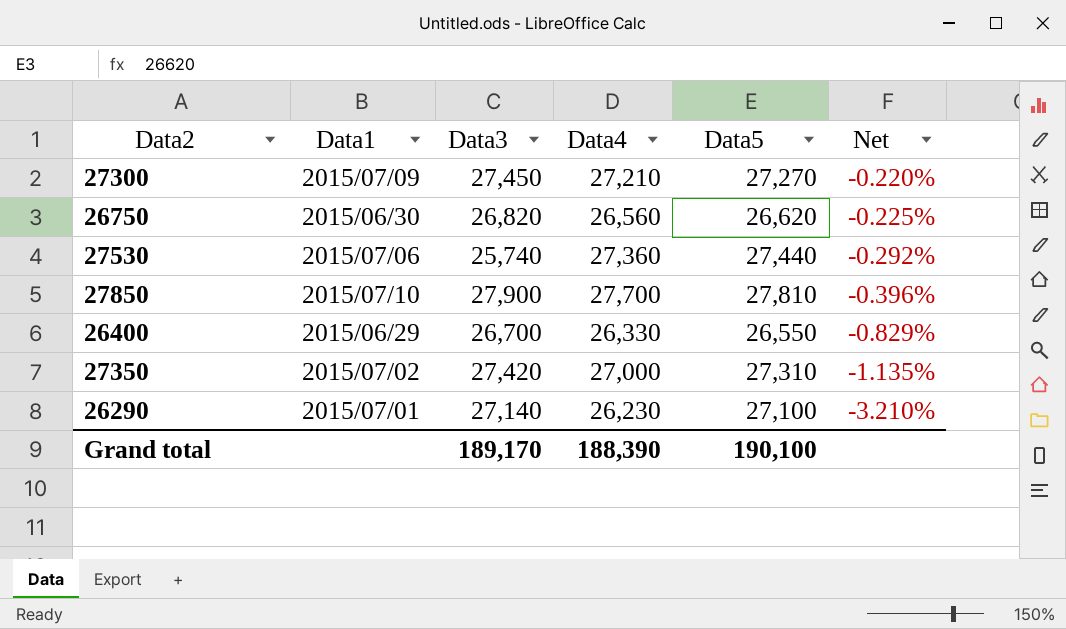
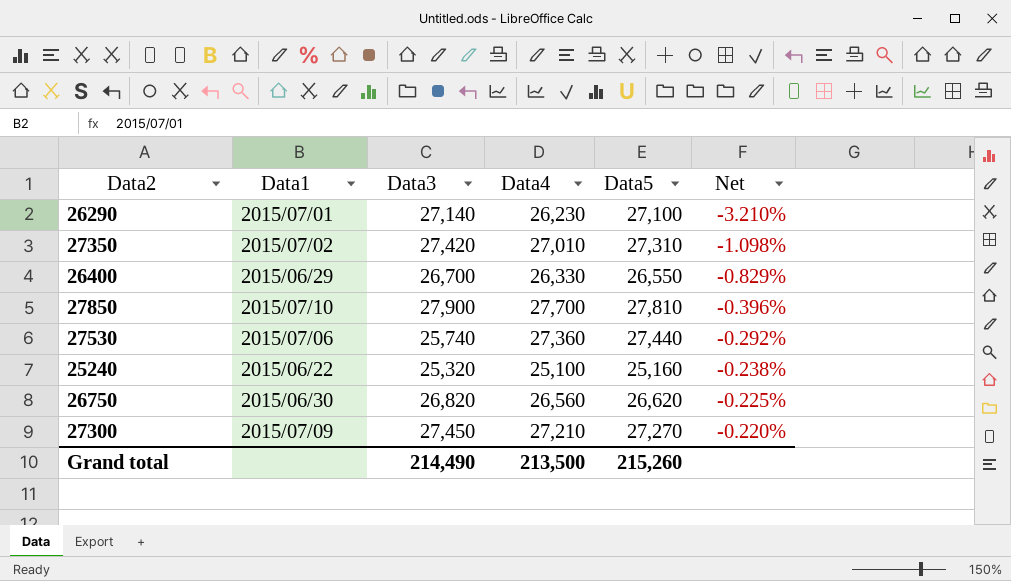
row order: Net descending -> Net ascending
27350 | Data4: 27,000 -> 27,010
27350 | Net: -1.135% -> -1.098%
row 25240: none -> 2015/06/22 | 25,320 | 25,100 | 25,160 | -0.238%
Grand total | Data3: 189,170 -> 214,490
Grand total | Data4: 188,390 -> 213,500
Grand total | Data5: 190,100 -> 215,260

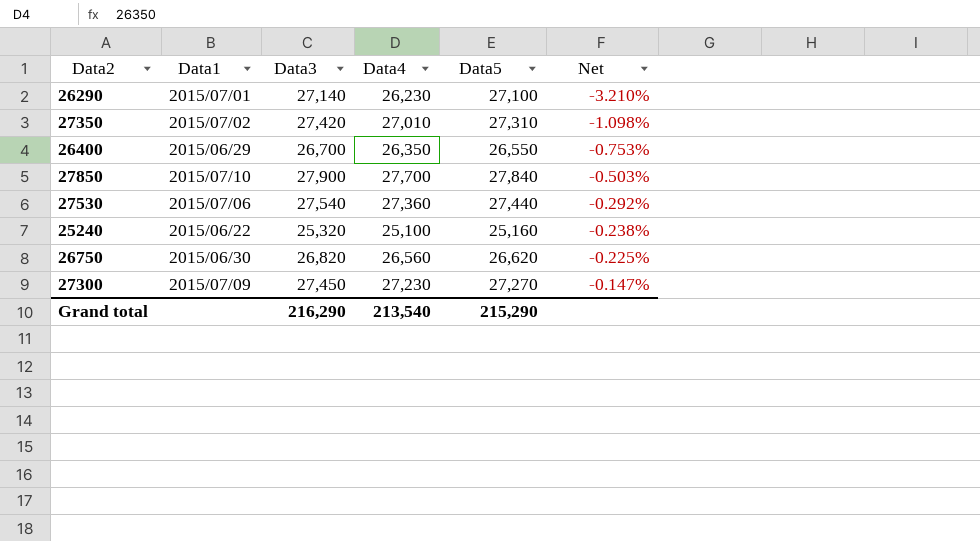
26400 | Data4: 26,330 -> 26,350
26400 | Net: -0.829% -> -0.753%
27850 | Data5: 27,810 -> 27,840
27850 | Net: -0.396% -> -0.503%
27530 | Data3: 25,740 -> 27,540
27300 | Data4: 27,210 -> 27,230
27300 | Net: -0.220% -> -0.147%
Grand total | Data3: 214,490 -> 216,290
Grand total | Data4: 213,500 -> 213,540
Grand total | Data5: 215,260 -> 215,290

